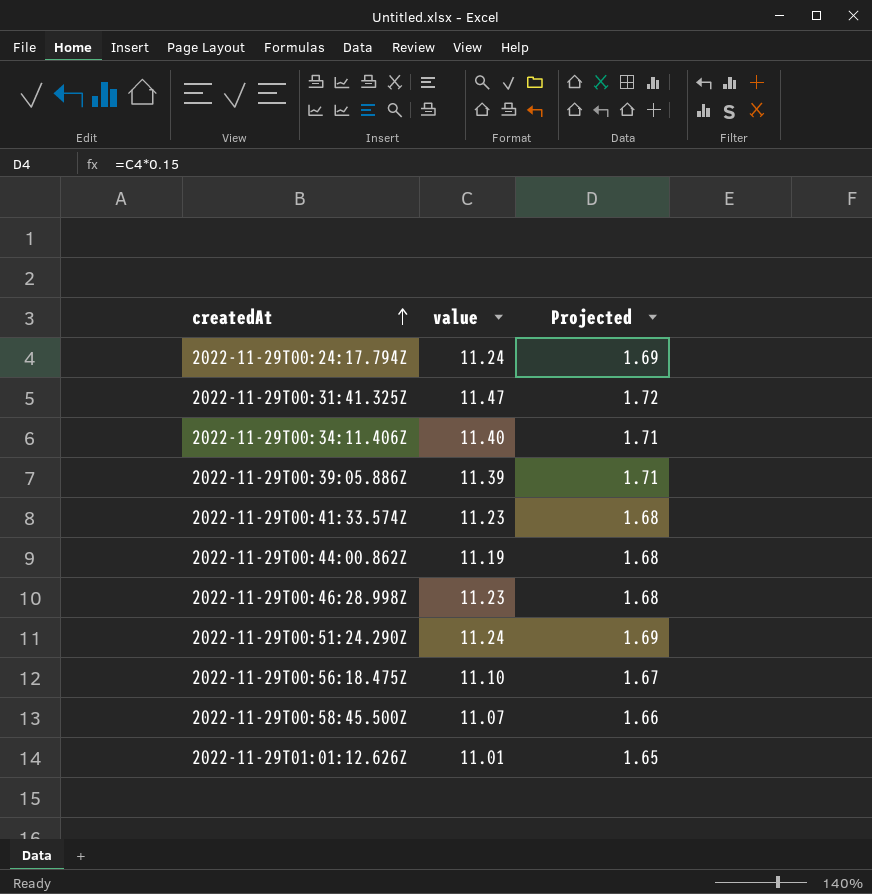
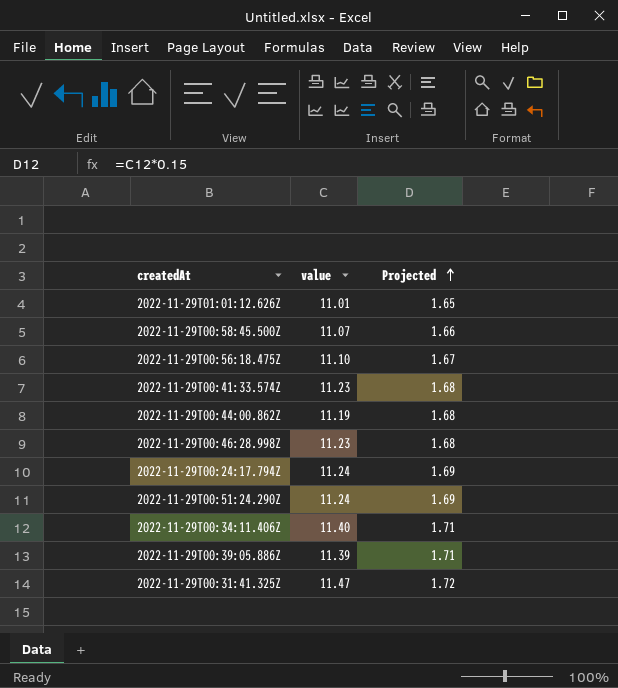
row order: createdAt ascending -> Projected ascending

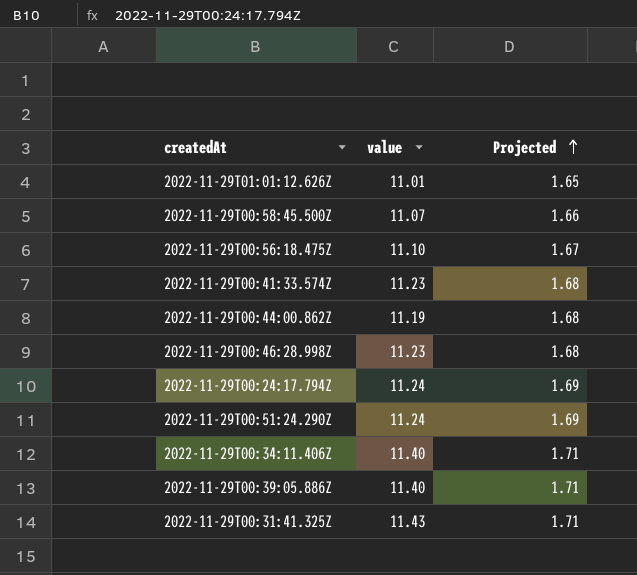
2022-11-29T00:39:05.886Z | value: 11.39 -> 11.40
2022-11-29T00:31:41.325Z | value: 11.47 -> 11.43
2022-11-29T00:31:41.325Z | Projected: 1.72 -> 1.71

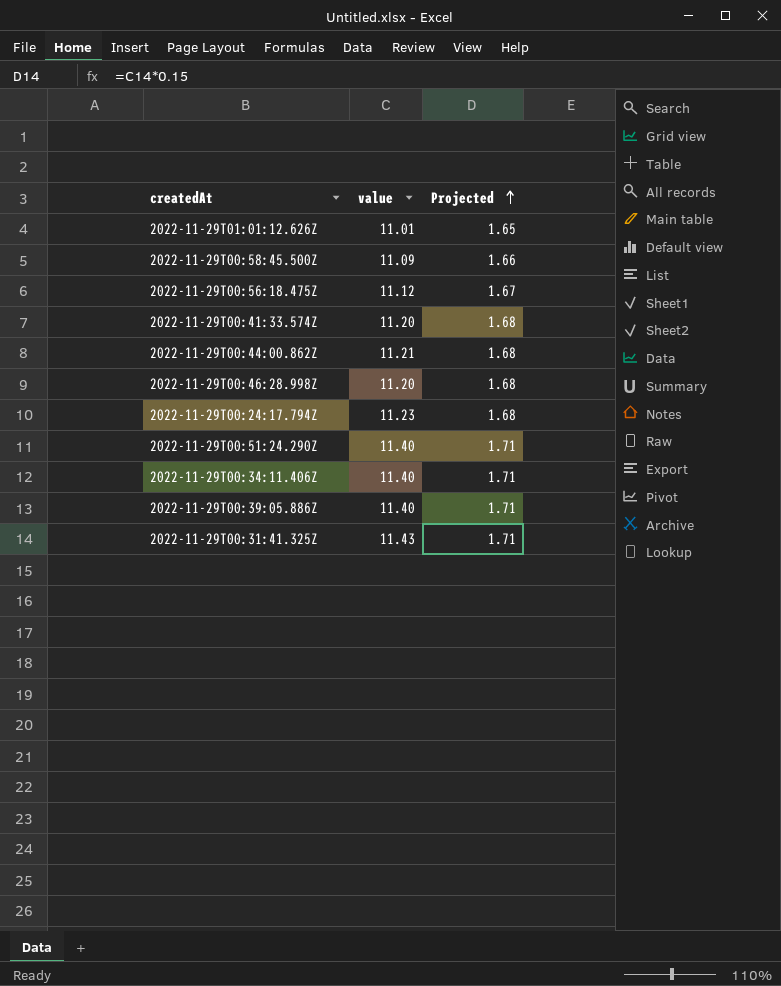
2022-11-29T00:58:45.500Z | value: 11.07 -> 11.09
2022-11-29T00:56:18.475Z | value: 11.10 -> 11.12
2022-11-29T00:41:33.574Z | value: 11.23 -> 11.20
2022-11-29T00:44:00.862Z | value: 11.19 -> 11.21
2022-11-29T00:46:28.998Z | value: 11.23 -> 11.20
2022-11-29T00:24:17.794Z | value: 11.24 -> 11.23
2022-11-29T00:24:17.794Z | Projected: 1.69 -> 1.68
2022-11-29T00:51:24.290Z | value: 11.24 -> 11.40
2022-11-29T00:51:24.290Z | Projected: 1.69 -> 1.71

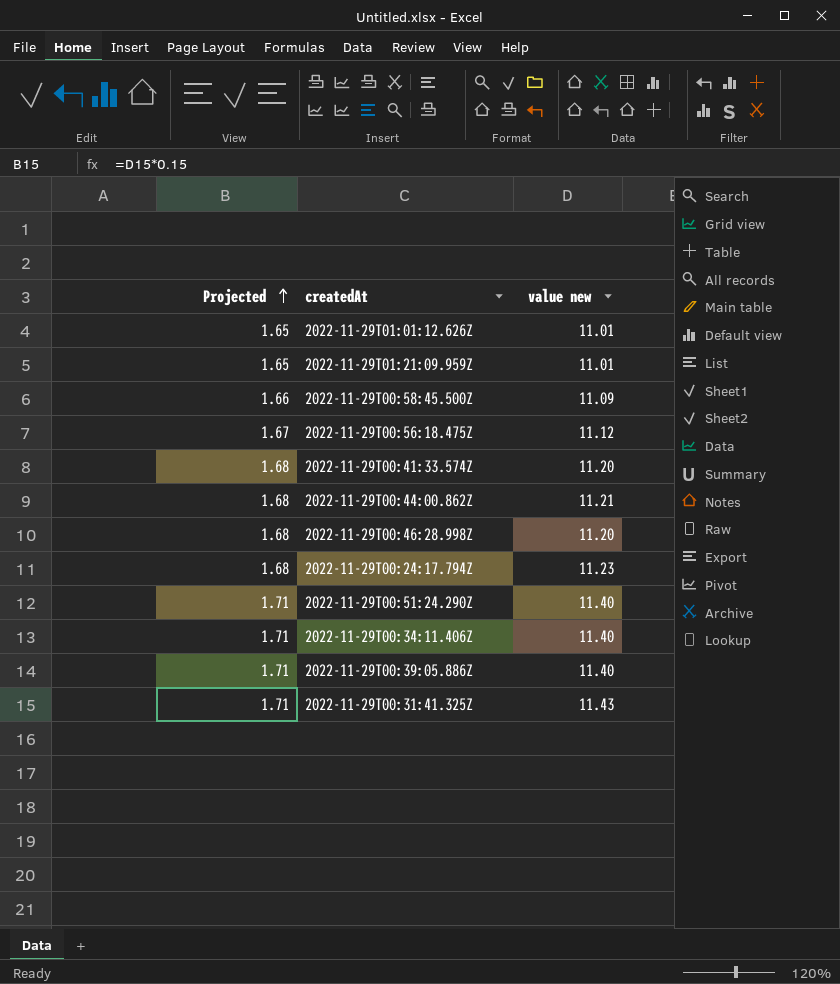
column Projected | position: 3 -> 1
column name: value -> value new
row 2022-11-29T01:21:09.959Z: none -> 1.65 | 11.01

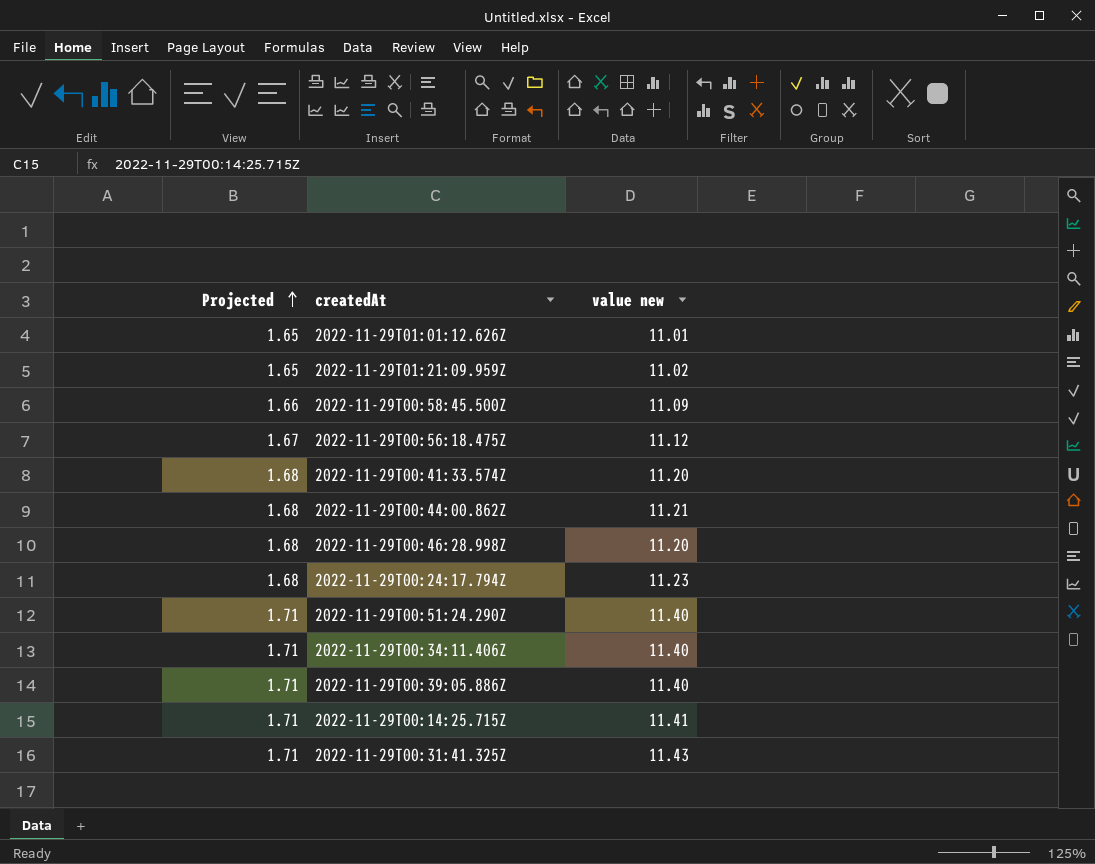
2022-11-29T01:21:09.959Z | value new: 11.01 -> 11.02
row 2022-11-29T00:14:25.715Z: none -> 1.71 | 11.41

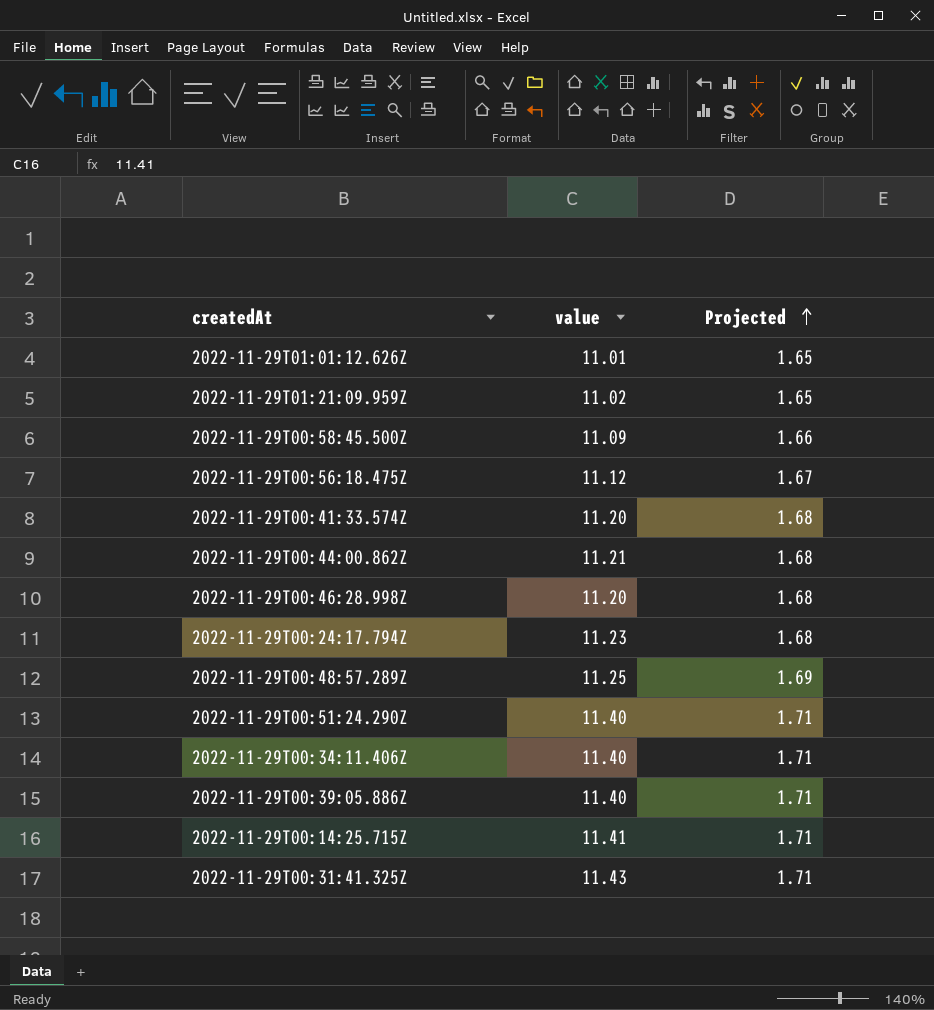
column name: value new -> value
column Projected | position: 1 -> 3
row 2022-11-29T00:48:57.289Z: none -> 11.25 | 1.69

